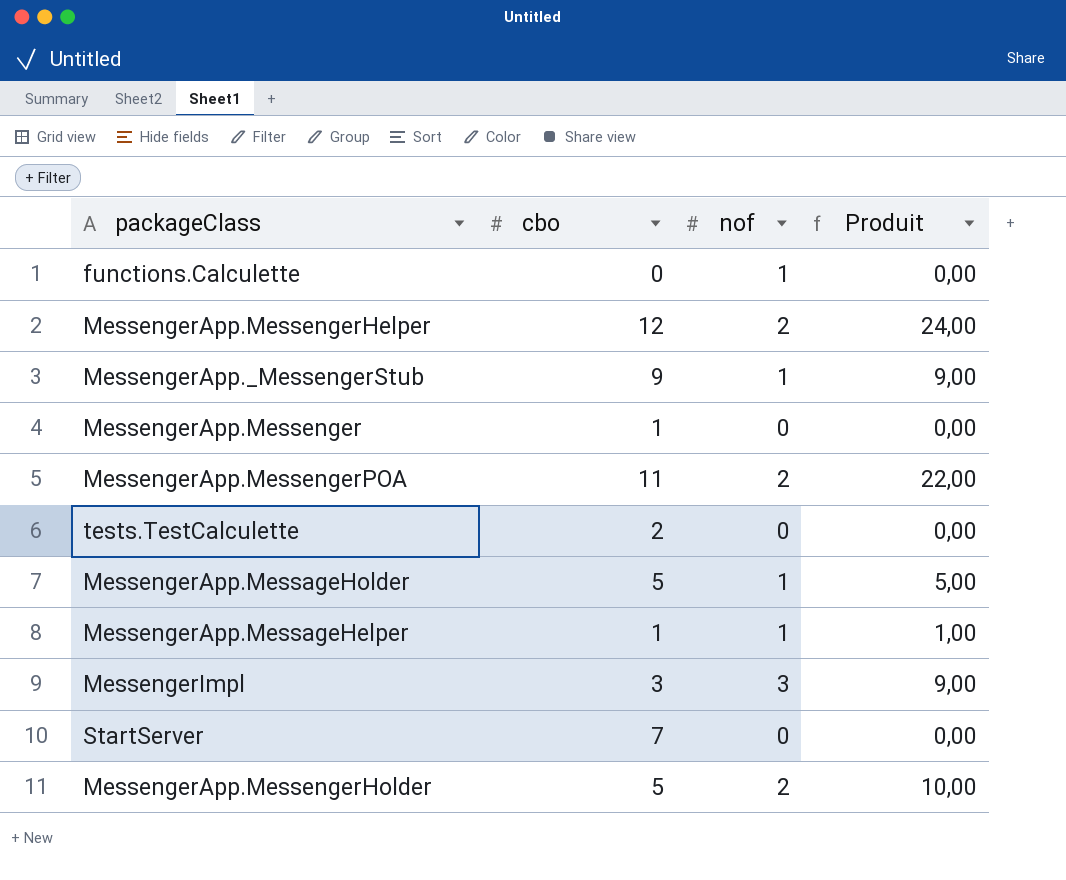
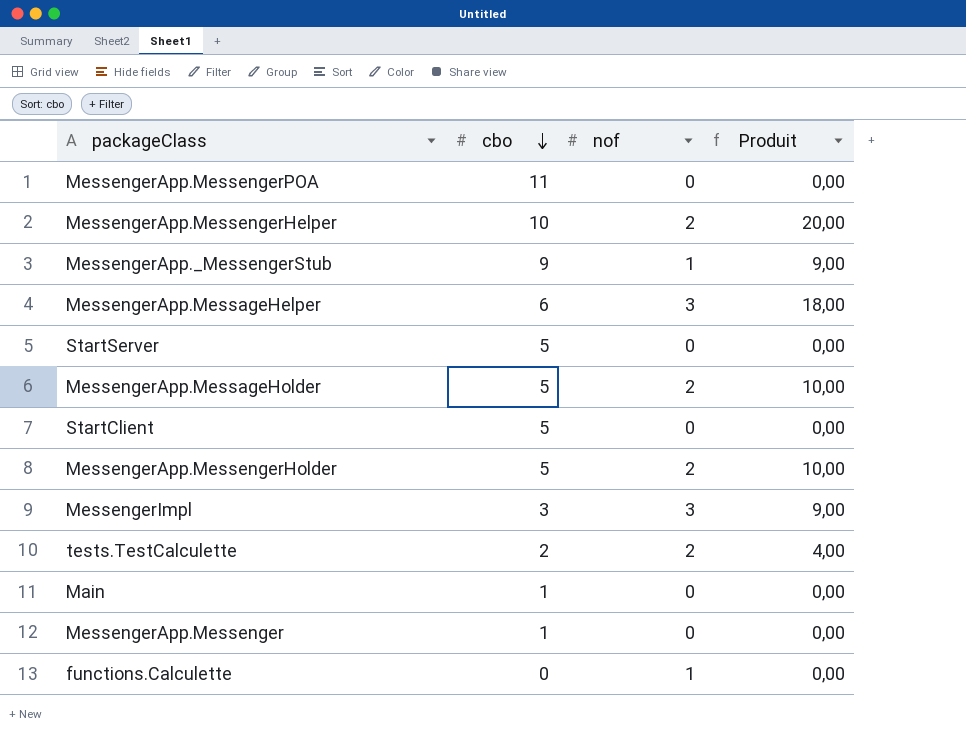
row order: none -> cbo descending
MessengerApp.MessengerPOA | nof: 2 -> 0
MessengerApp.MessengerPOA | Produit: 22,00 -> 0,00
MessengerApp.MessengerHelper | cbo: 12 -> 10
MessengerApp.MessengerHelper | Produit: 24,00 -> 20,00
MessengerApp.MessageHelper | cbo: 1 -> 6
MessengerApp.MessageHelper | nof: 1 -> 3
MessengerApp.MessageHelper | Produit: 1,00 -> 18,00
StartServer | cbo: 7 -> 5
MessengerApp.MessageHolder | nof: 1 -> 2
MessengerApp.MessageHolder | Produit: 5,00 -> 10,00
row StartClient: none -> 5 | 0 | 0,00
tests.TestCalculette | nof: 0 -> 2
tests.TestCalculette | Produit: 0,00 -> 4,00
row Main: none -> 1 | 0 | 0,00

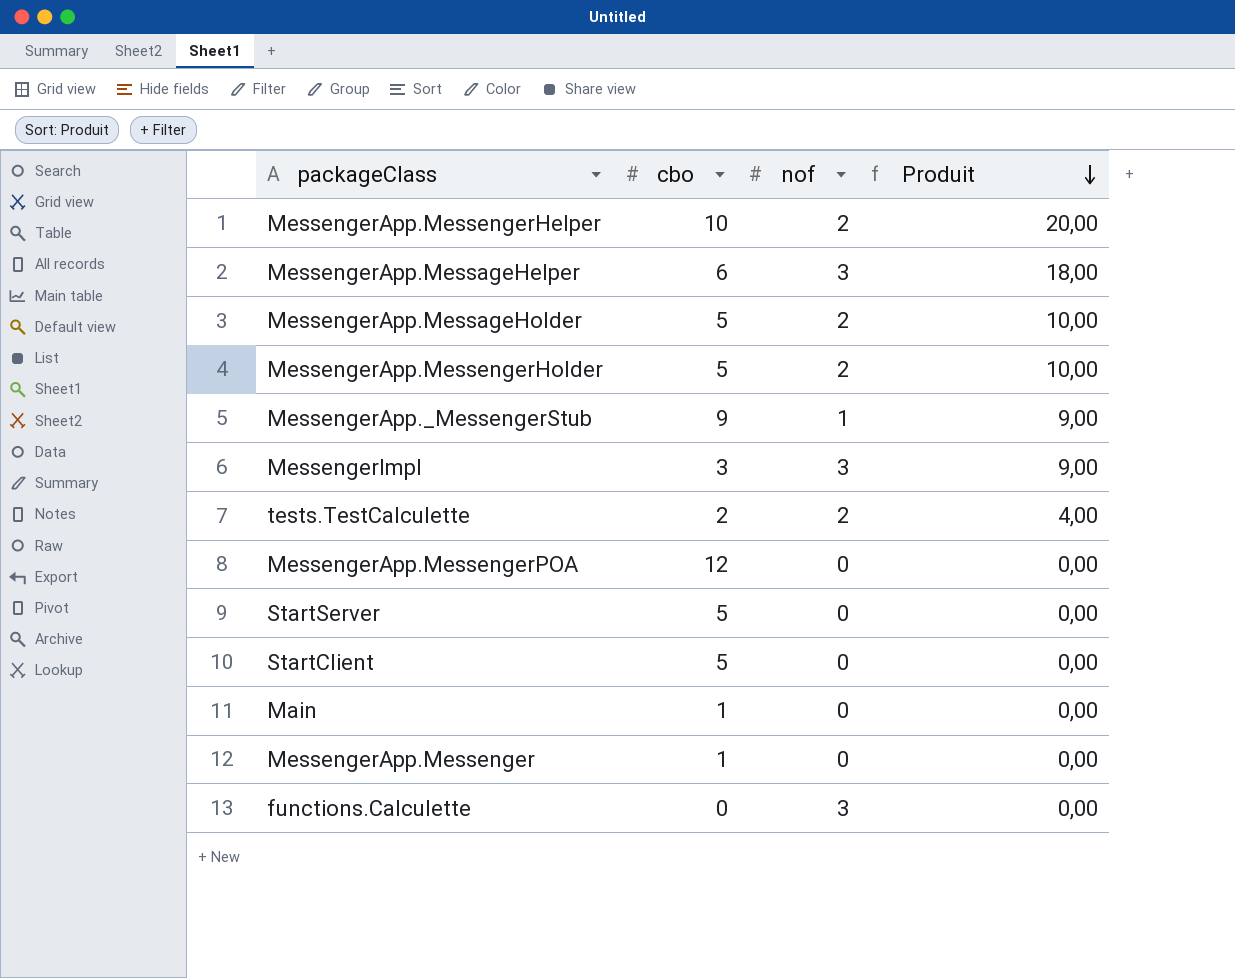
row order: cbo descending -> Produit descending
MessengerApp.MessengerPOA | cbo: 11 -> 12
functions.Calculette | nof: 1 -> 3

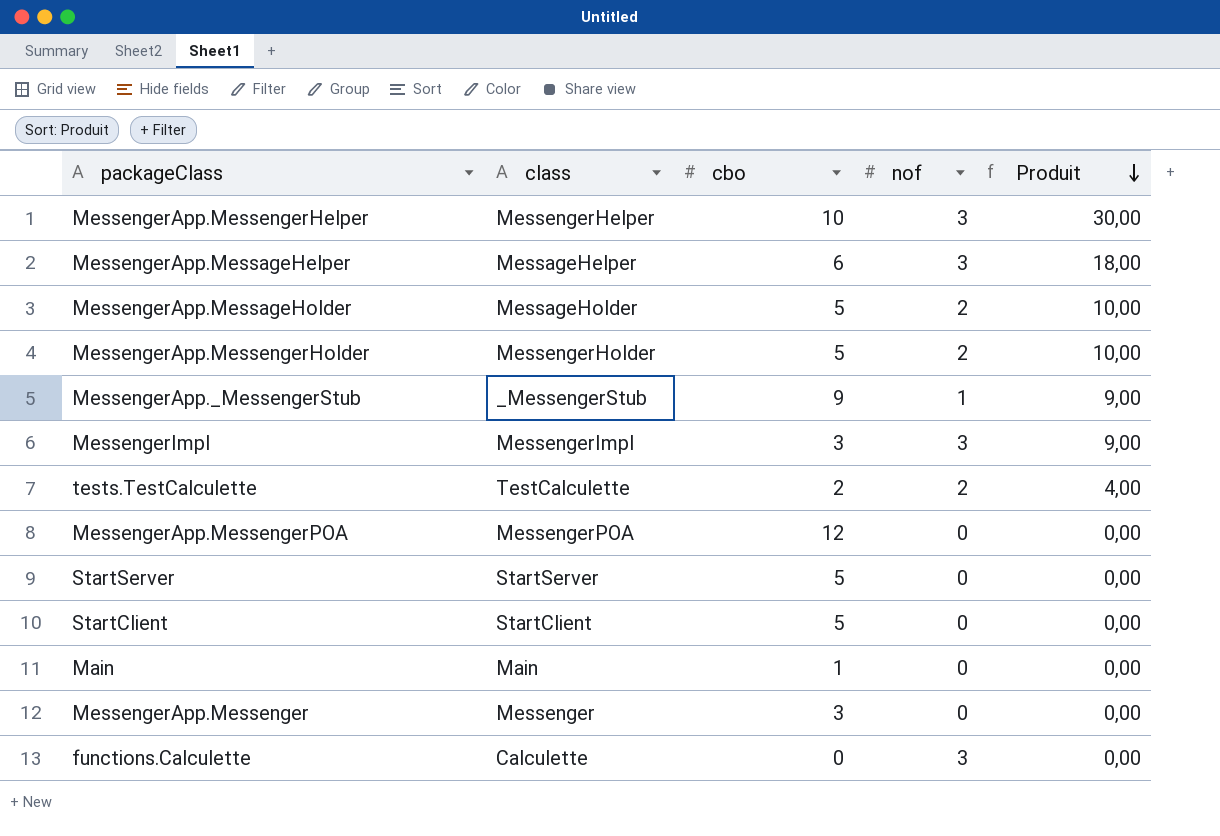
column class | position: none -> 2
MessengerApp.MessengerHelper | nof: 2 -> 3
MessengerApp.MessengerHelper | Produit: 20,00 -> 30,00
MessengerApp.Messenger | cbo: 1 -> 3

